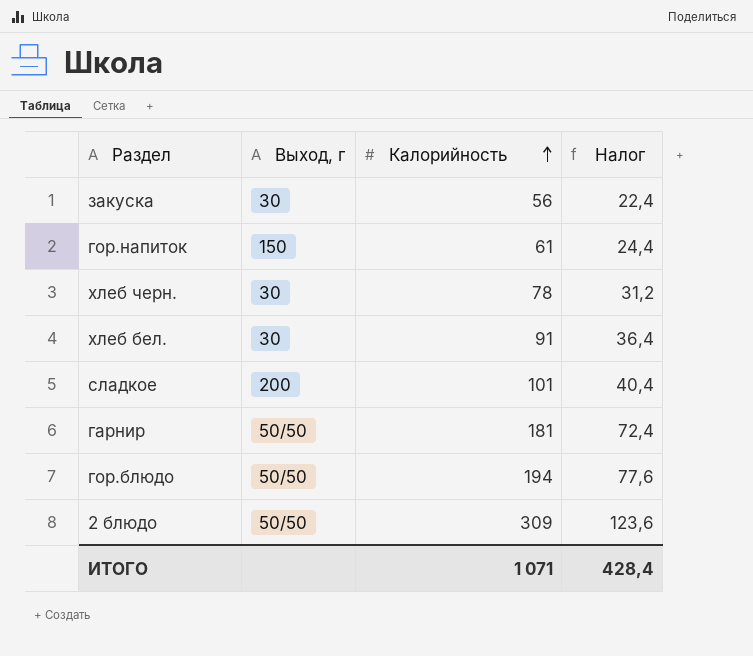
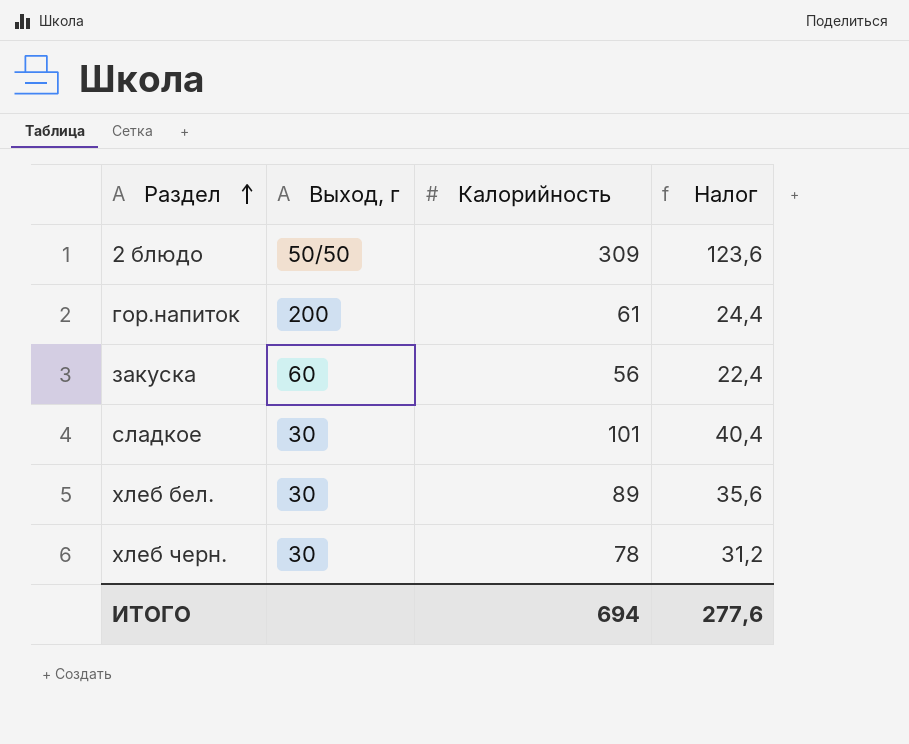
row order: Калорийность ascending -> Раздел ascending
row гарнир: 50/50 | 181 | 72,4 -> none
row гор.блюдо: 50/50 | 194 | 77,6 -> none
гор.напиток | Выход, г: 150 -> 200
закуска | Выход, г: 30 -> 60
сладкое | Выход, г: 200 -> 30
хлеб бел. | Калорийность: 91 -> 89
хлеб бел. | Налог: 36,4 -> 35,6
ИТОГО | Калорийность: 1 071 -> 694
ИТОГО | Налог: 428,4 -> 277,6

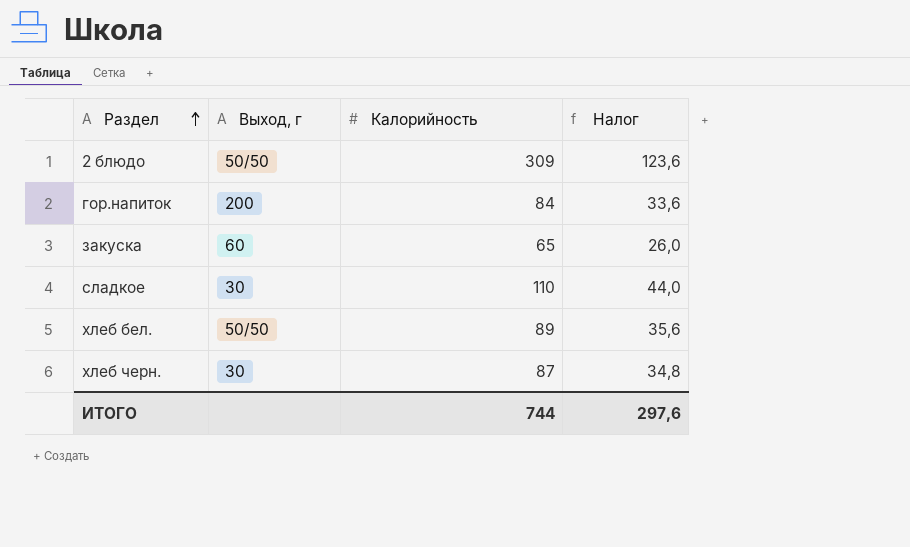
гор.напиток | Калорийность: 61 -> 84
гор.напиток | Налог: 24,4 -> 33,6
закуска | Калорийность: 56 -> 65
закуска | Налог: 22,4 -> 26,0
сладкое | Калорийность: 101 -> 110
сладкое | Налог: 40,4 -> 44,0
хлеб бел. | Выход, г: 30 -> 50/50
хлеб черн. | Калорийность: 78 -> 87
хлеб черн. | Налог: 31,2 -> 34,8
ИТОГО | Калорийность: 694 -> 744
ИТОГО | Налог: 277,6 -> 297,6

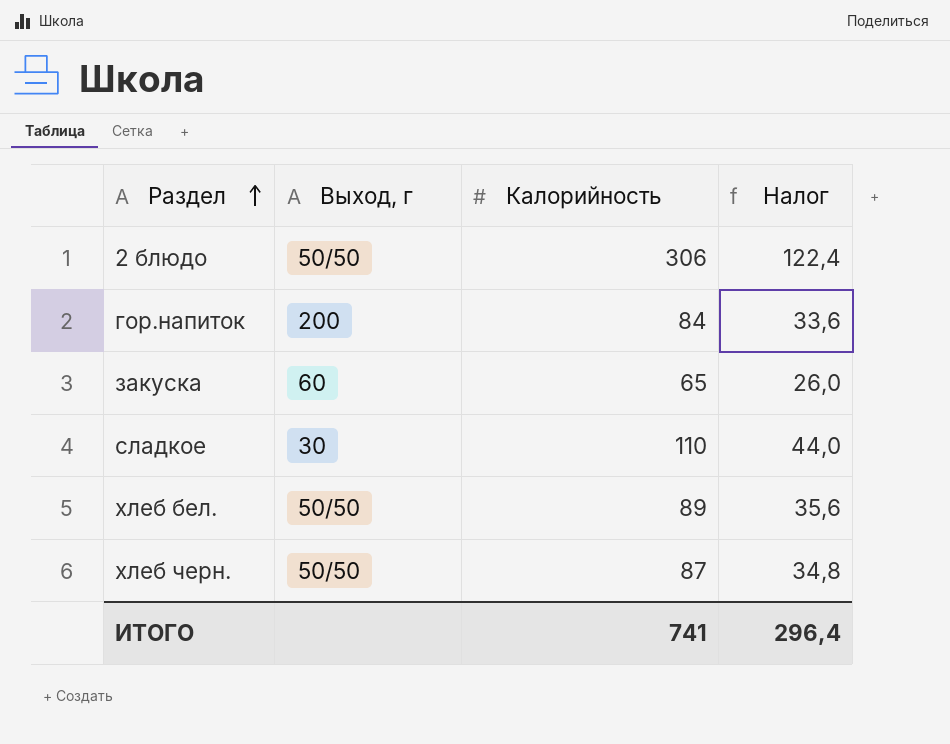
2 блюдо | Калорийность: 309 -> 306
2 блюдо | Налог: 123,6 -> 122,4
хлеб черн. | Выход, г: 30 -> 50/50
ИТОГО | Калорийность: 744 -> 741
ИТОГО | Налог: 297,6 -> 296,4

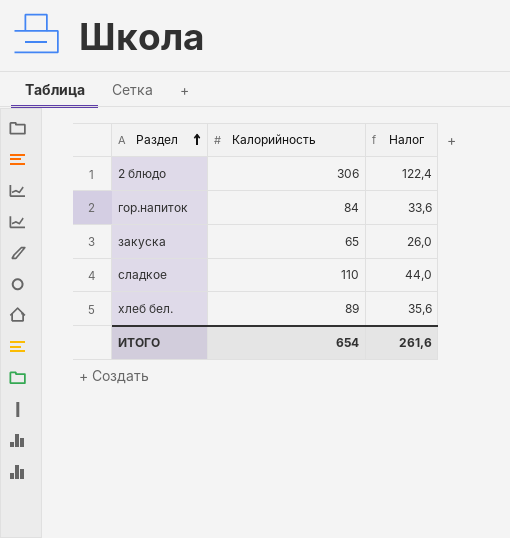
column Выход, г | position: 2 -> none
row хлеб черн.: 50/50 | 87 | 34,8 -> none
ИТОГО | Калорийность: 741 -> 654
ИТОГО | Налог: 296,4 -> 261,6

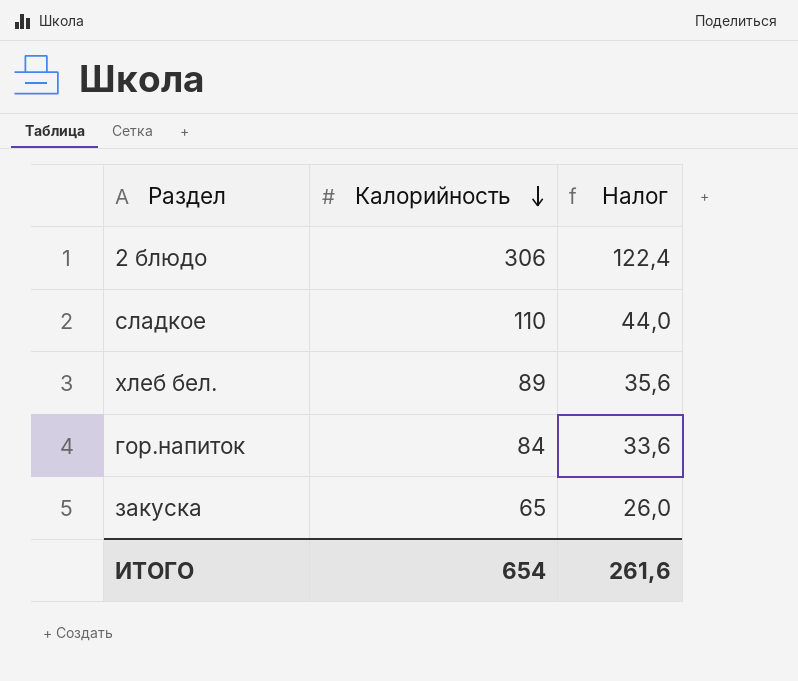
row order: Раздел ascending -> Калорийность descending

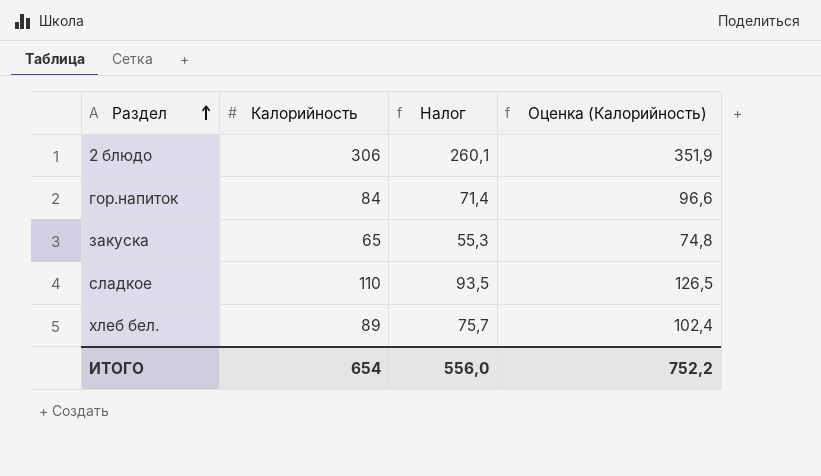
row order: Калорийность descending -> Раздел ascending
column Налог | formula: [Калорийность] * 0,4 -> [Калорийность] * 0,85
column Оценка (Калорийность) | formula: none -> [Калорийность] * 1,15
ИТОГО | Налог: 261,6 -> 556,0

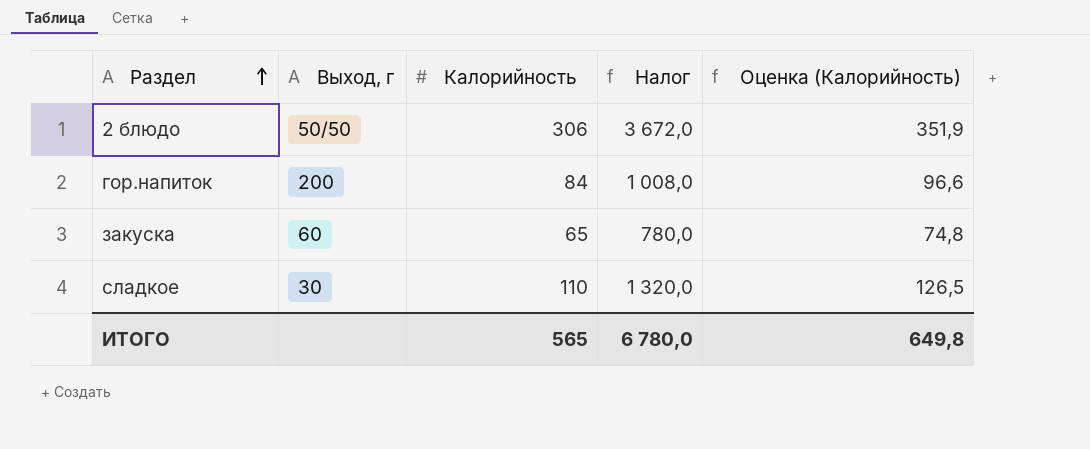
column Выход, г | position: none -> 2
column Налог | formula: [Калорийность] * 0,85 -> [Калорийность] * 12
row хлеб бел.: 89 | 75,7 | 102,4 -> none
ИТОГО | Калорийность: 654 -> 565
ИТОГО | Налог: 556,0 -> 6 780,0
ИТОГО | Оценка (Калорийность): 752,2 -> 649,8

